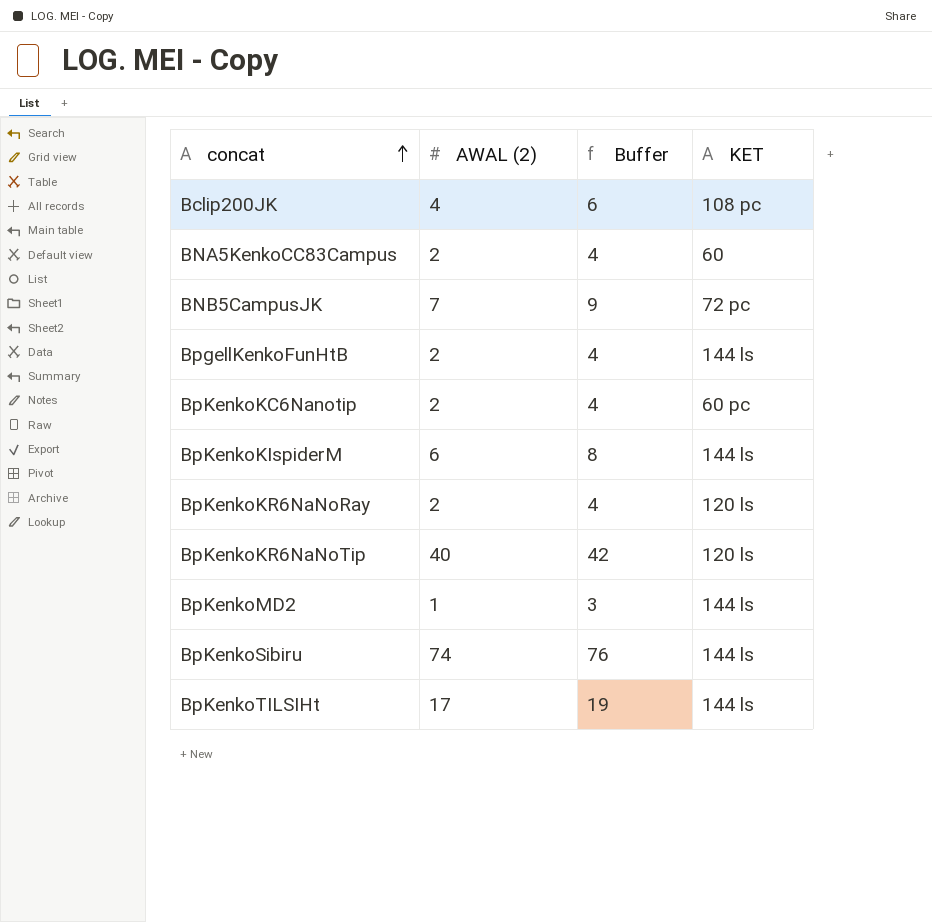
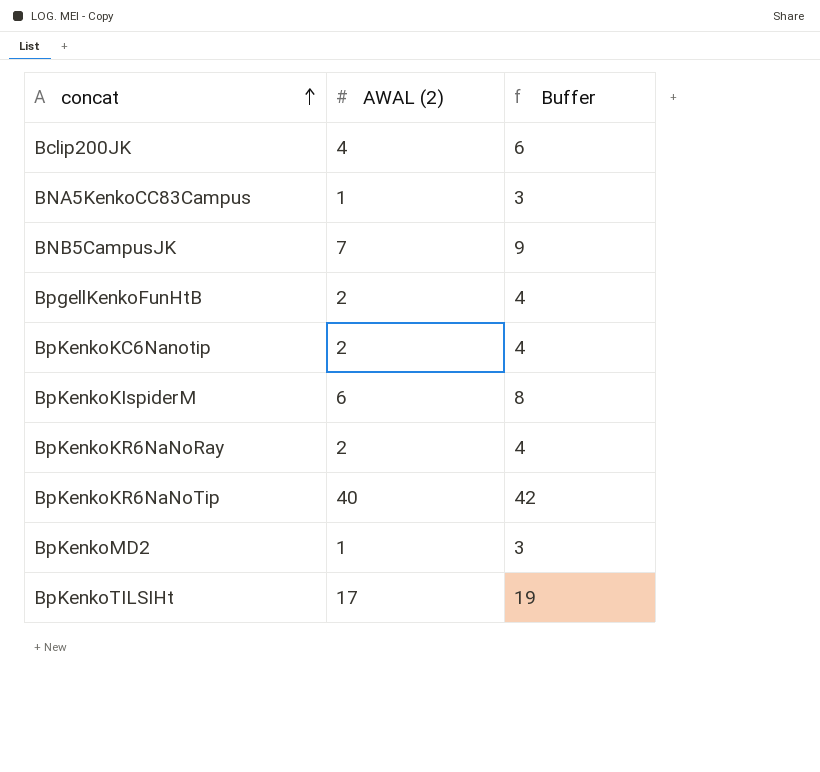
column KET | position: 4 -> none
row BpKenkoSibiru: 74 | 76 | 144 ls -> none
BNA5KenkoCC83Campus | AWAL (2): 2 -> 1
BNA5KenkoCC83Campus | Buffer: 4 -> 3

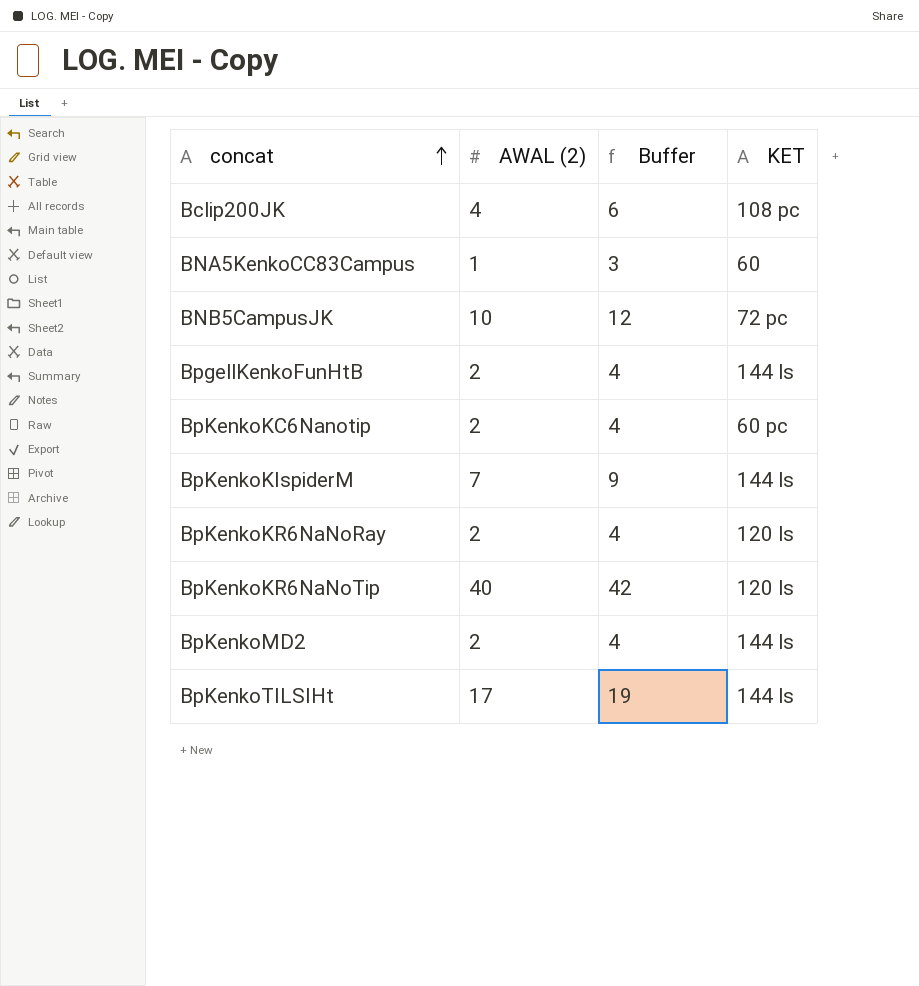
column KET | position: none -> 4
BNB5CampusJK | AWAL (2): 7 -> 10
BNB5CampusJK | Buffer: 9 -> 12
BpKenkoKIspiderM | AWAL (2): 6 -> 7
BpKenkoKIspiderM | Buffer: 8 -> 9
BpKenkoMD2 | AWAL (2): 1 -> 2
BpKenkoMD2 | Buffer: 3 -> 4

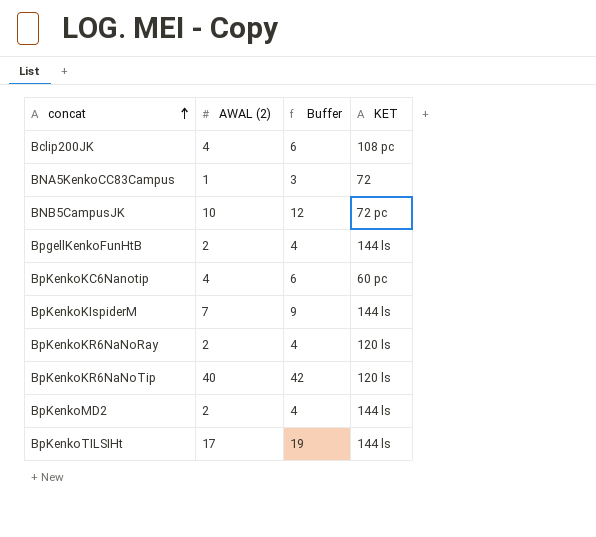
BNA5KenkoCC83Campus | KET: 60 -> 72
BpKenkoKC6Nanotip | AWAL (2): 2 -> 4
BpKenkoKC6Nanotip | Buffer: 4 -> 6

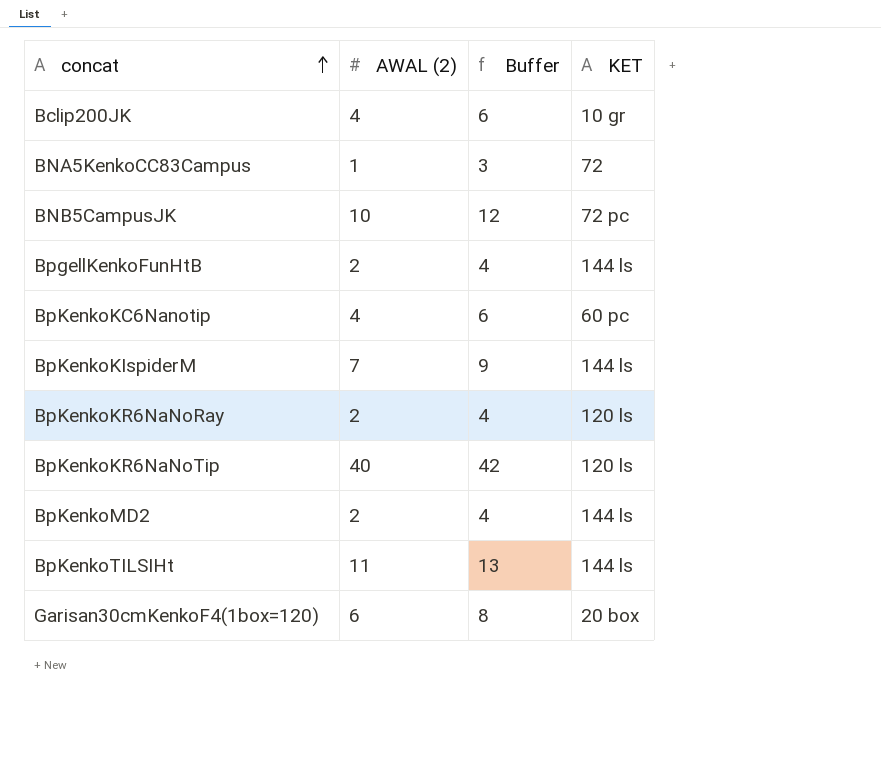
Bclip200JK | KET: 108 pc -> 10 gr
BpKenkoTILSIHt | AWAL (2): 17 -> 11
BpKenkoTILSIHt | Buffer: 19 -> 13
row Garisan30cmKenkoF4(1box=120): none -> 6 | 8 | 20 box

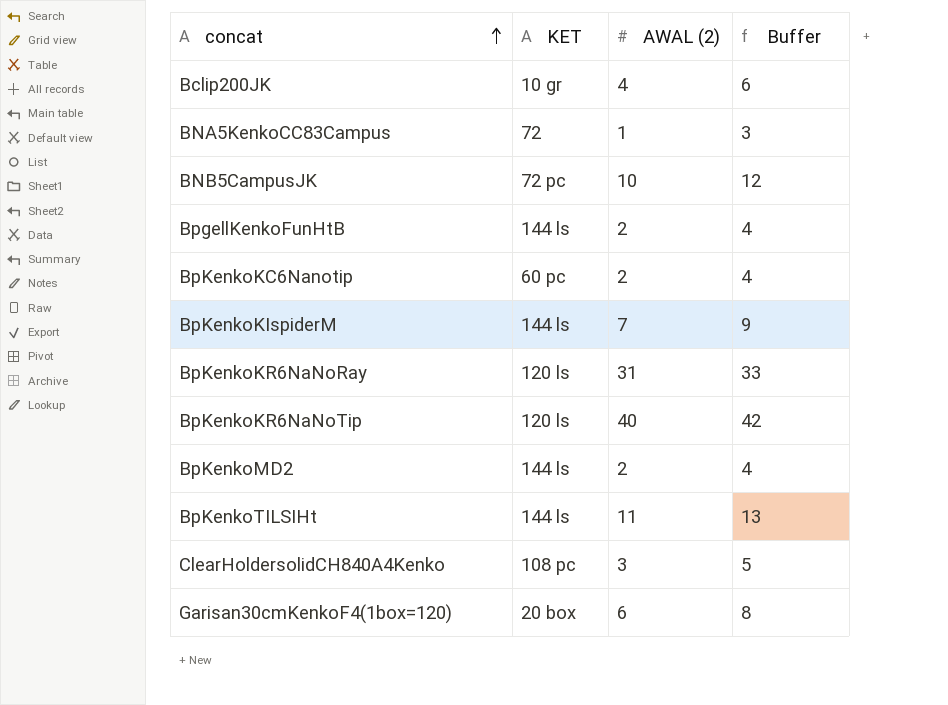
column KET | position: 4 -> 2
BpKenkoKC6Nanotip | AWAL (2): 4 -> 2
BpKenkoKC6Nanotip | Buffer: 6 -> 4
BpKenkoKR6NaNoRay | AWAL (2): 2 -> 31
BpKenkoKR6NaNoRay | Buffer: 4 -> 33
row ClearHoldersolidCH840A4Kenko: none -> 108 pc | 3 | 5

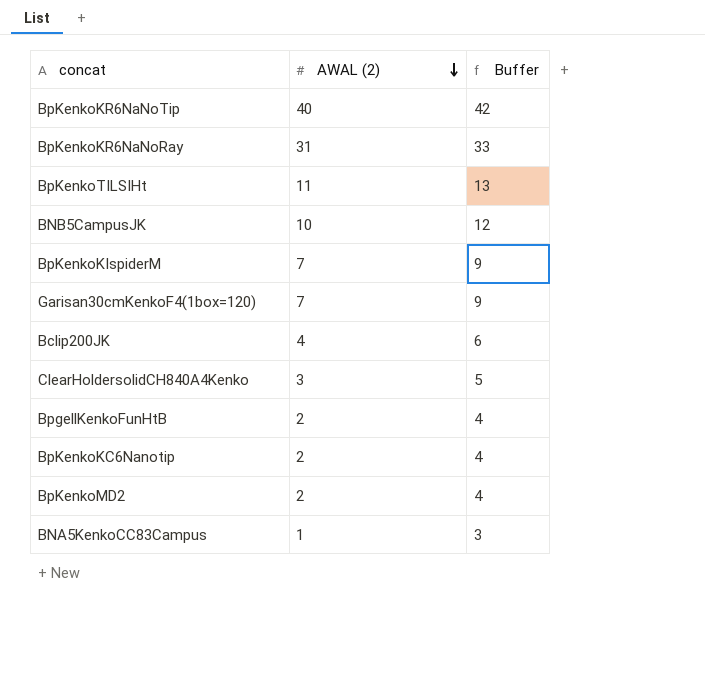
row order: concat ascending -> AWAL (2) descending
column KET | position: 2 -> none
Garisan30cmKenkoF4(1box=120) | AWAL (2): 6 -> 7
Garisan30cmKenkoF4(1box=120) | Buffer: 8 -> 9

